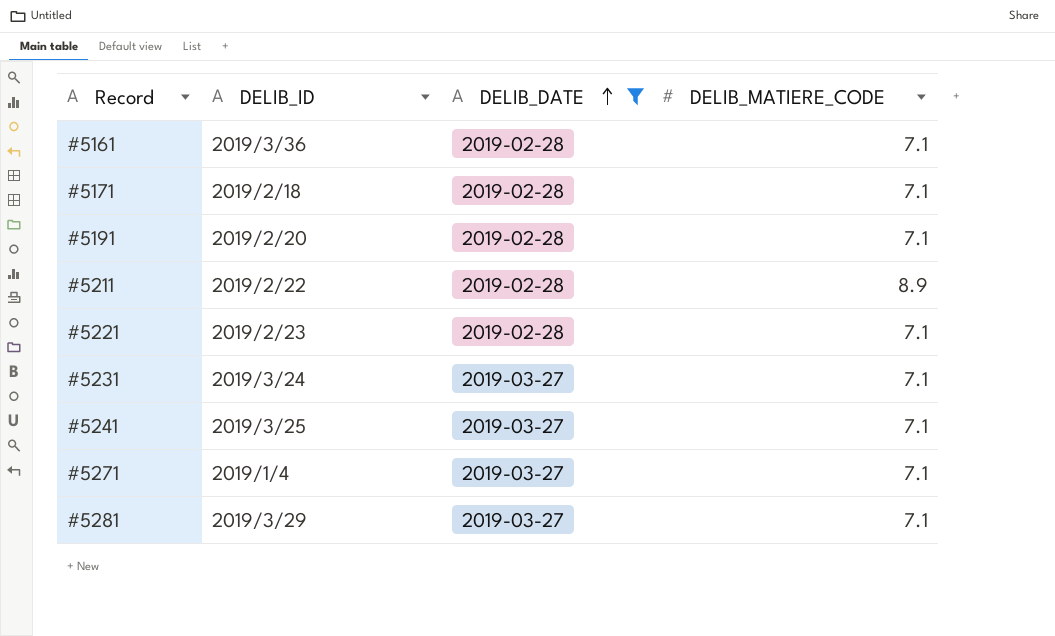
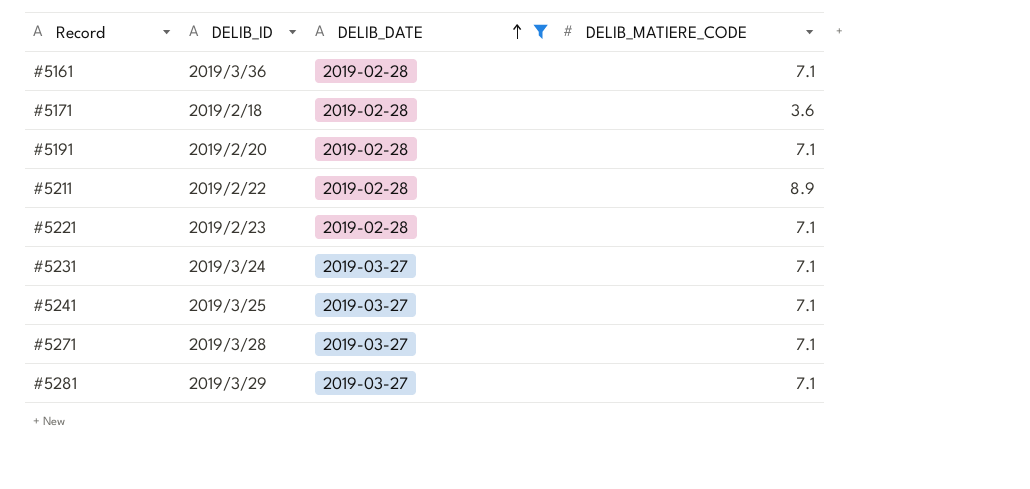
#5171 | DELIB_MATIERE_CODE: 7.1 -> 3.6
#5271 | DELIB_ID: 2019/1/4 -> 2019/3/28

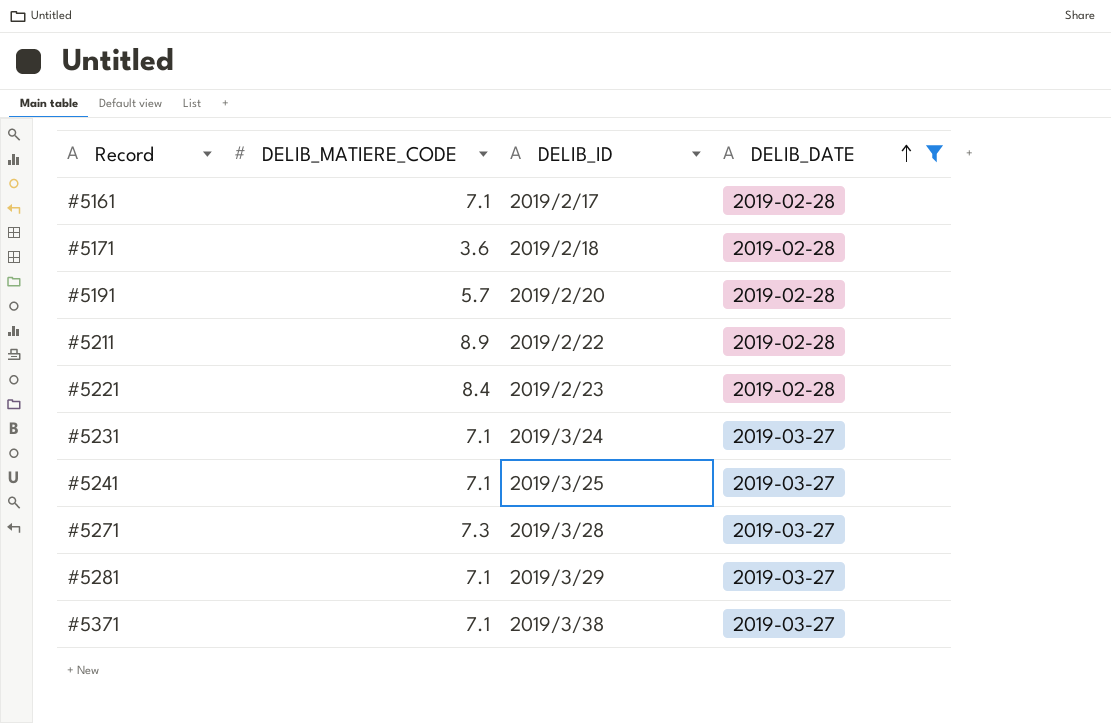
column DELIB_MATIERE_CODE | position: 4 -> 2
#5161 | DELIB_ID: 2019/3/36 -> 2019/2/17
#5191 | DELIB_MATIERE_CODE: 7.1 -> 5.7
#5221 | DELIB_MATIERE_CODE: 7.1 -> 8.4
#5271 | DELIB_MATIERE_CODE: 7.1 -> 7.3
row #5371: none -> 7.1 | 2019/3/38 | 2019-03-27

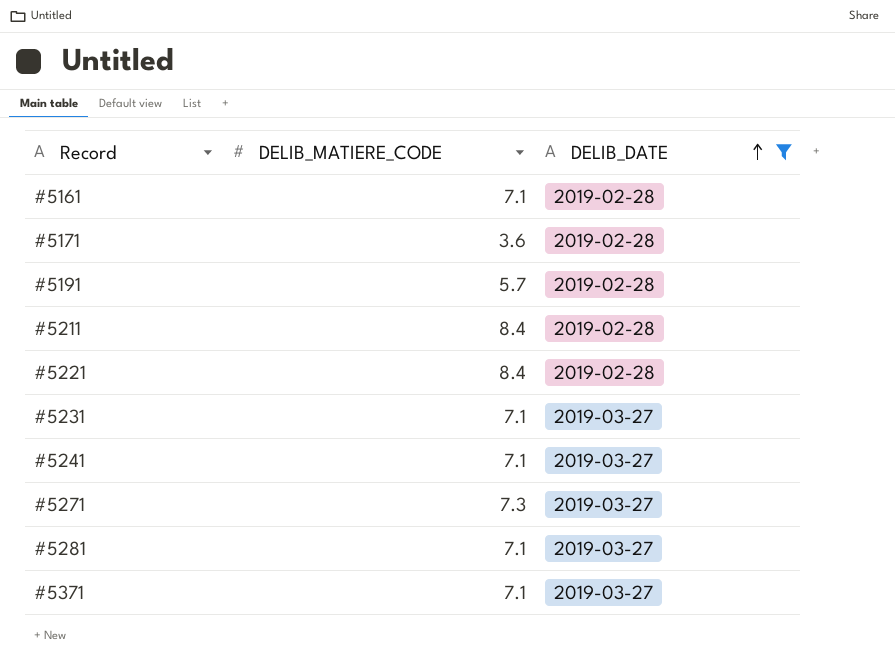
column DELIB_ID | position: 3 -> none
#5211 | DELIB_MATIERE_CODE: 8.9 -> 8.4

